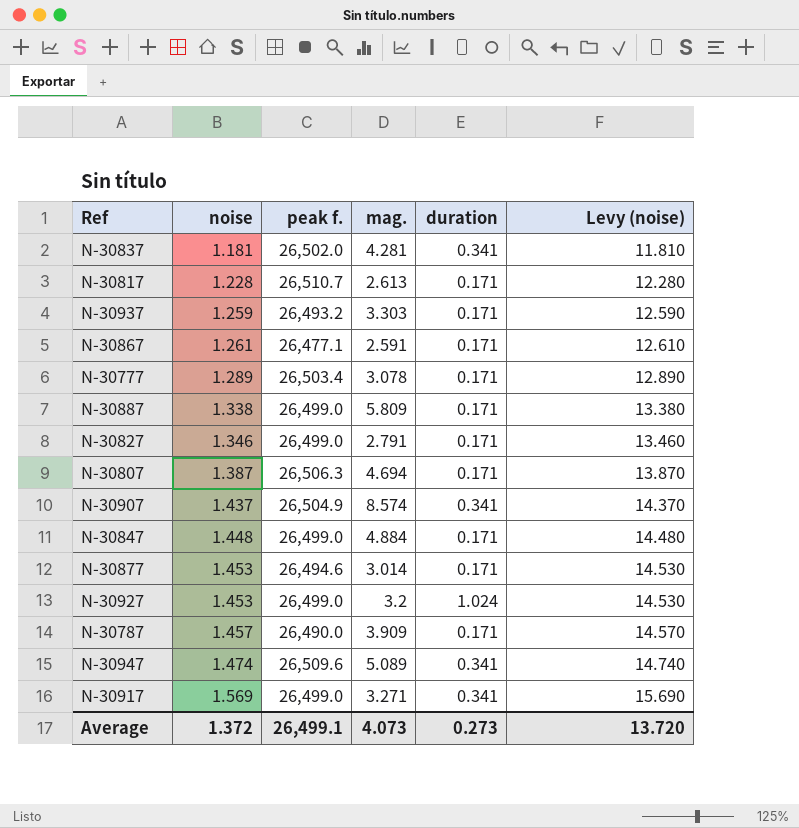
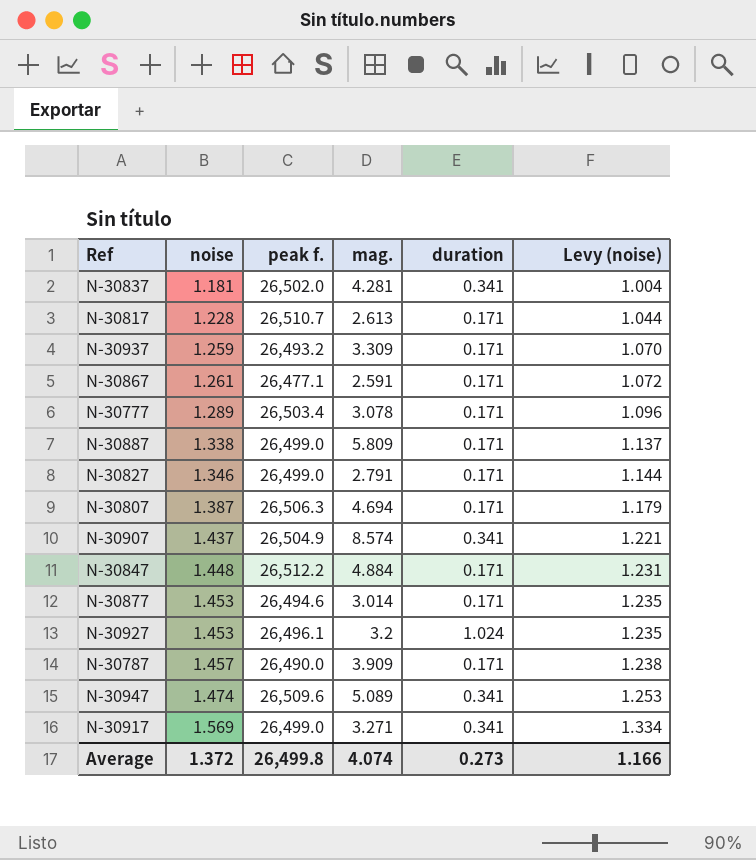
column Levy (noise) | formula: [noise] * 10 -> [noise] * 0.85
N-30937 | mag.: 3.303 -> 3.309
N-30847 | peak f.: 26,499.0 -> 26,512.2
N-30927 | peak f.: 26,499.0 -> 26,496.1
Average | peak f.: 26,499.1 -> 26,499.8
Average | mag.: 4.073 -> 4.074
Average | Levy (noise): 13.720 -> 1.166

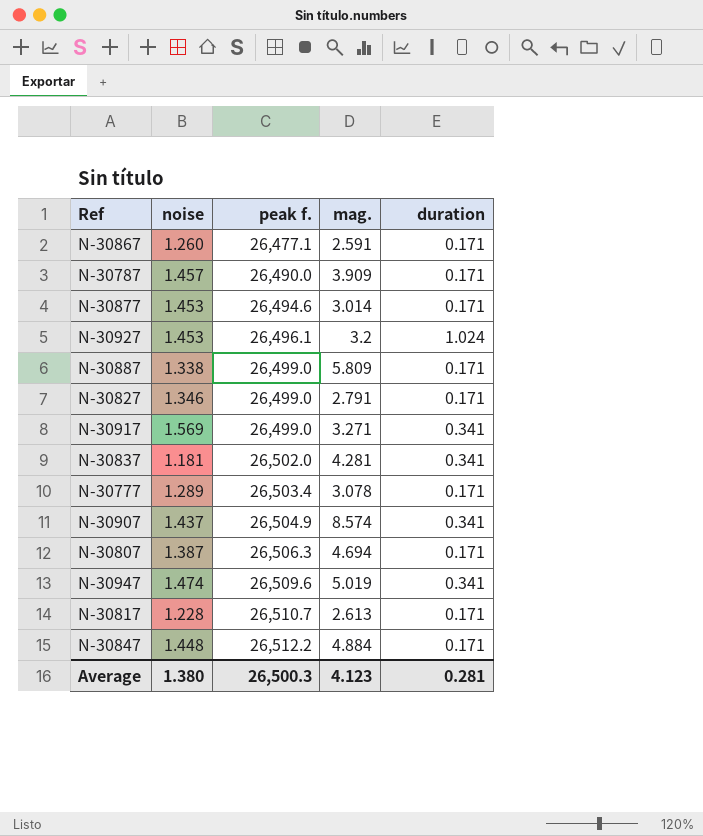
row order: noise ascending -> peak f. ascending
column Levy (noise) | formula: [noise] * 0.85 -> none
row N-30937: 1.259 | 26,493.2 | 3.309 | 0.171 | 1.070 -> none
N-30867 | noise: 1.261 -> 1.260
N-30947 | mag.: 5.089 -> 5.019
Average | noise: 1.372 -> 1.380
Average | peak f.: 26,499.8 -> 26,500.3
Average | mag.: 4.074 -> 4.123
Average | duration: 0.273 -> 0.281

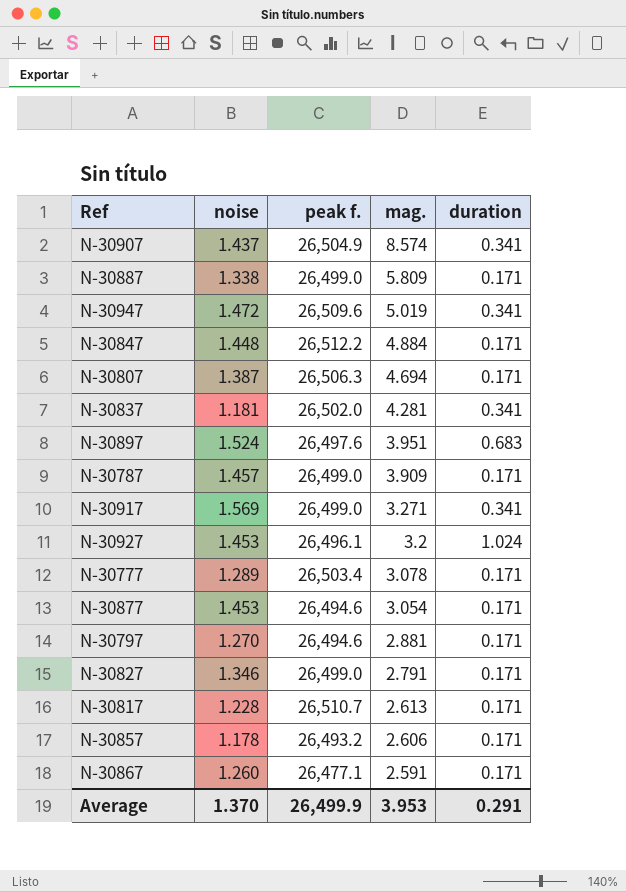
row order: peak f. ascending -> mag. descending
N-30947 | noise: 1.474 -> 1.472
row N-30897: none -> 1.524 | 26,497.6 | 3.951 | 0.683
N-30787 | peak f.: 26,490.0 -> 26,499.0
N-30877 | mag.: 3.014 -> 3.054
row N-30797: none -> 1.270 | 26,494.6 | 2.881 | 0.171
row N-30857: none -> 1.178 | 26,493.2 | 2.606 | 0.171
Average | noise: 1.380 -> 1.370
Average | peak f.: 26,500.3 -> 26,499.9
Average | mag.: 4.123 -> 3.953
Average | duration: 0.281 -> 0.291

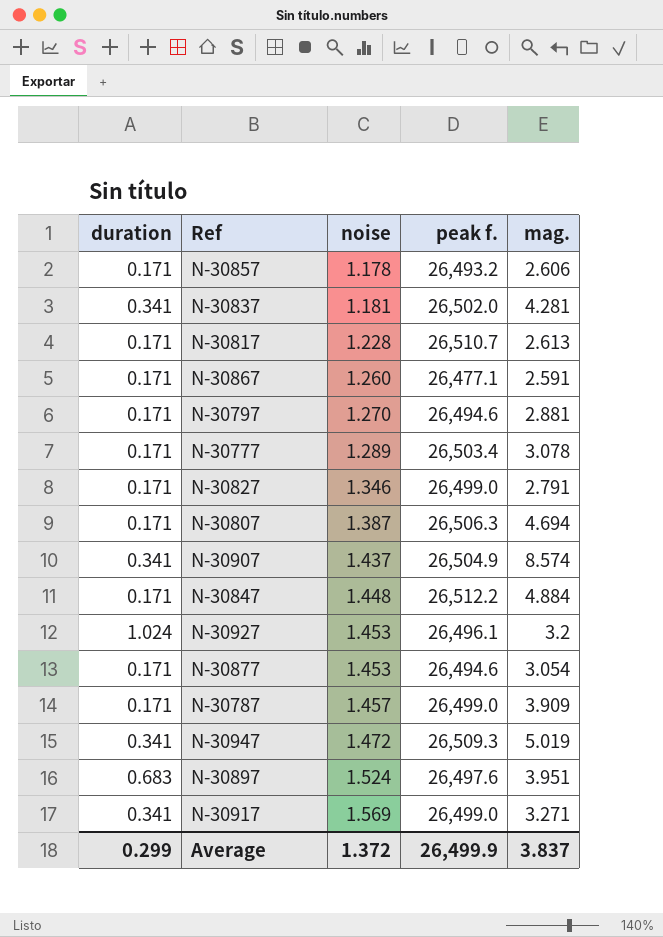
row order: mag. descending -> noise ascending
column duration | position: 5 -> 1
row N-30887: 1.338 | 26,499.0 | 5.809 | 0.171 -> none
N-30947 | peak f.: 26,509.6 -> 26,509.3
Average | duration: 0.291 -> 0.299
Average | noise: 1.370 -> 1.372
Average | mag.: 3.953 -> 3.837

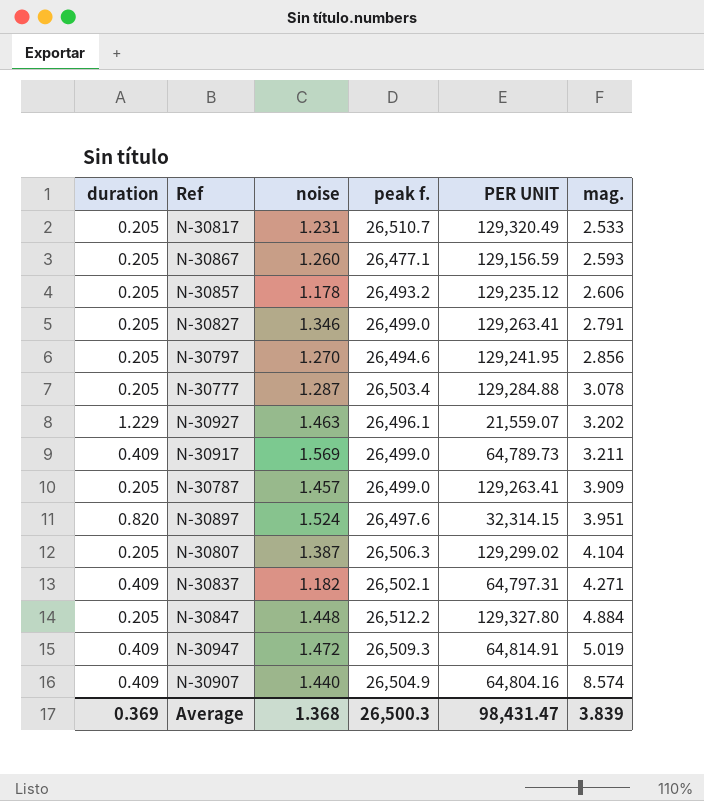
row order: noise ascending -> mag. ascending
column PER UNIT | formula: none -> [peak f.] / [duration]
row N-30877: 0.171 | 1.453 | 26,494.6 | 3.054 -> none
N-30817 | duration: 0.171 -> 0.205
N-30817 | noise: 1.228 -> 1.231
N-30817 | mag.: 2.613 -> 2.533
N-30867 | duration: 0.171 -> 0.205
N-30867 | mag.: 2.591 -> 2.593
N-30857 | duration: 0.171 -> 0.205
N-30827 | duration: 0.171 -> 0.205
N-30797 | duration: 0.171 -> 0.205
N-30797 | mag.: 2.881 -> 2.856
N-30777 | duration: 0.171 -> 0.205
N-30777 | noise: 1.289 -> 1.287
N-30927 | duration: 1.024 -> 1.229
N-30927 | noise: 1.453 -> 1.463
N-30927 | mag.: 3.2 -> 3.202
N-30917 | duration: 0.341 -> 0.409
N-30917 | mag.: 3.271 -> 3.211
N-30787 | duration: 0.171 -> 0.205
N-30897 | duration: 0.683 -> 0.820
N-30807 | duration: 0.171 -> 0.205
N-30807 | mag.: 4.694 -> 4.104
N-30837 | duration: 0.341 -> 0.409
N-30837 | noise: 1.181 -> 1.182
N-30837 | peak f.: 26,502.0 -> 26,502.1
N-30837 | mag.: 4.281 -> 4.271
N-30847 | duration: 0.171 -> 0.205
N-30947 | duration: 0.341 -> 0.409
N-30907 | duration: 0.341 -> 0.409
N-30907 | noise: 1.437 -> 1.440
Average | duration: 0.299 -> 0.369
Average | noise: 1.372 -> 1.368
Average | peak f.: 26,499.9 -> 26,500.3
Average | mag.: 3.837 -> 3.839

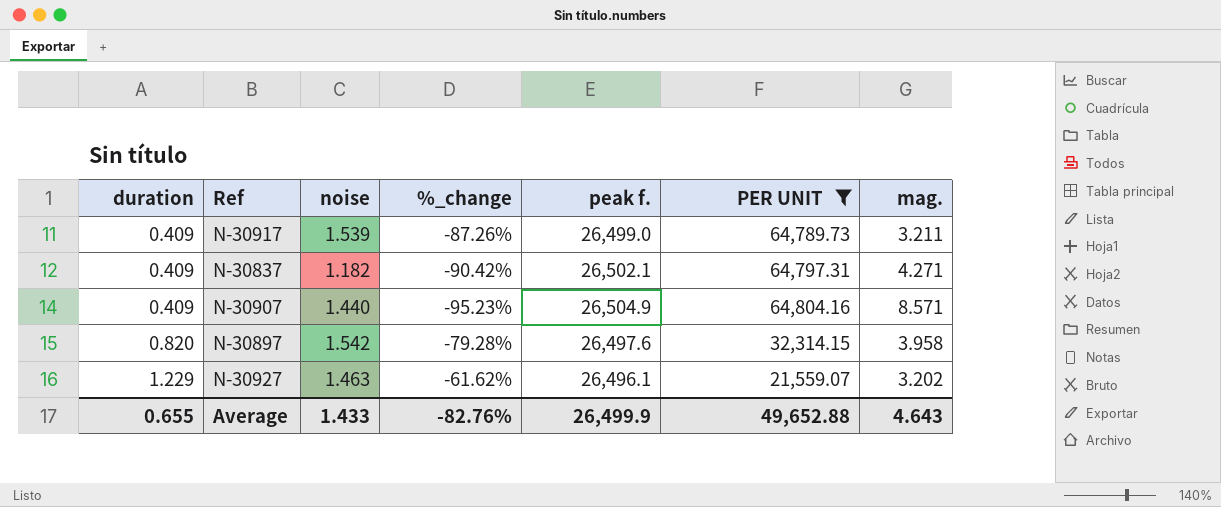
filter: none -> PER UNIT <= 64,804.16
row order: mag. ascending -> duration ascending
column %_change | formula: none -> ([duration] - [mag.]) / [mag.]
N-30917 | noise: 1.569 -> 1.539
N-30907 | mag.: 8.574 -> 8.571
N-30897 | noise: 1.524 -> 1.542
N-30897 | mag.: 3.951 -> 3.958
Average | duration: 0.369 -> 0.655
Average | noise: 1.368 -> 1.433
Average | peak f.: 26,500.3 -> 26,499.9
Average | PER UNIT: 98,431.47 -> 49,652.88
Average | mag.: 3.839 -> 4.643

